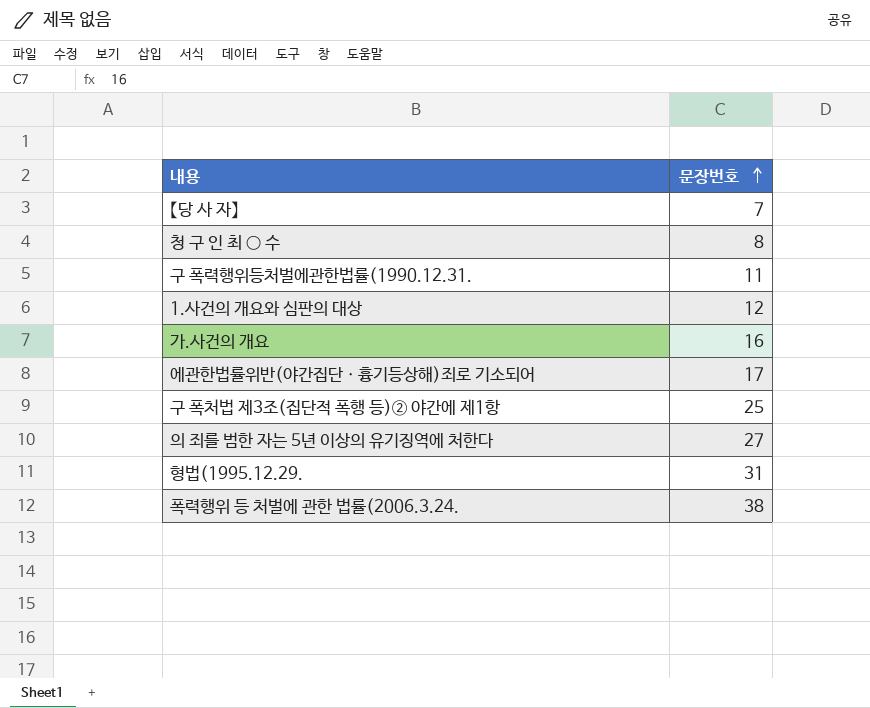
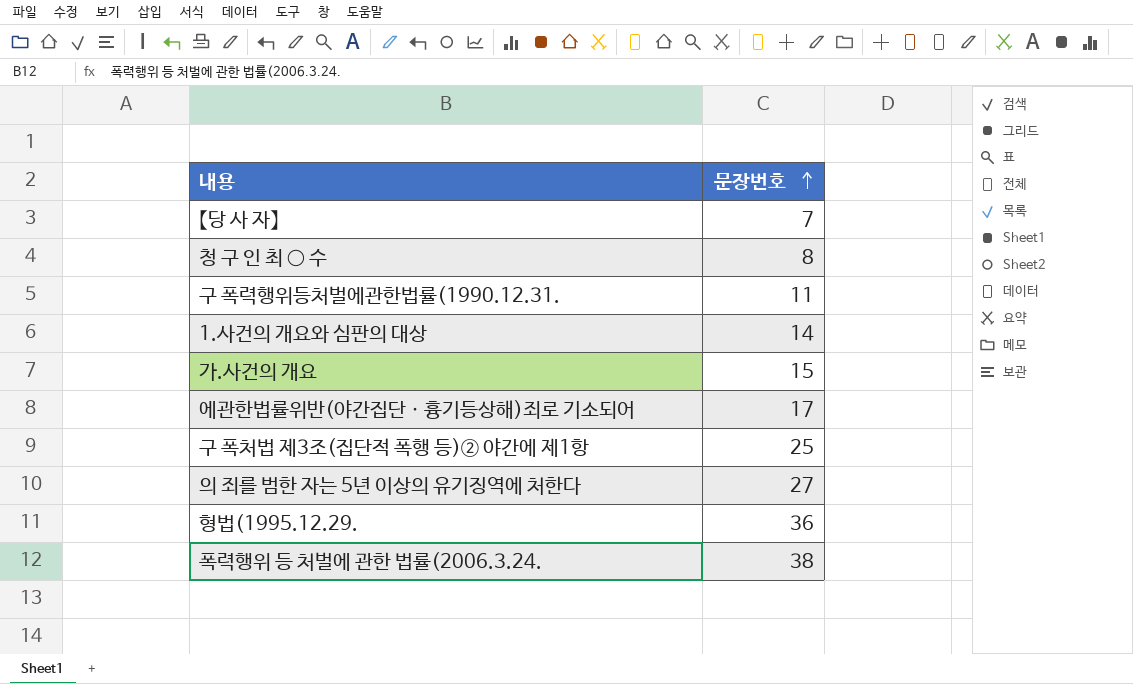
1.사건의 개요와 심판의 대상 | 문장번호: 12 -> 14
가.사건의 개요 | 문장번호: 16 -> 15
형법(1995.12.29. | 문장번호: 31 -> 36

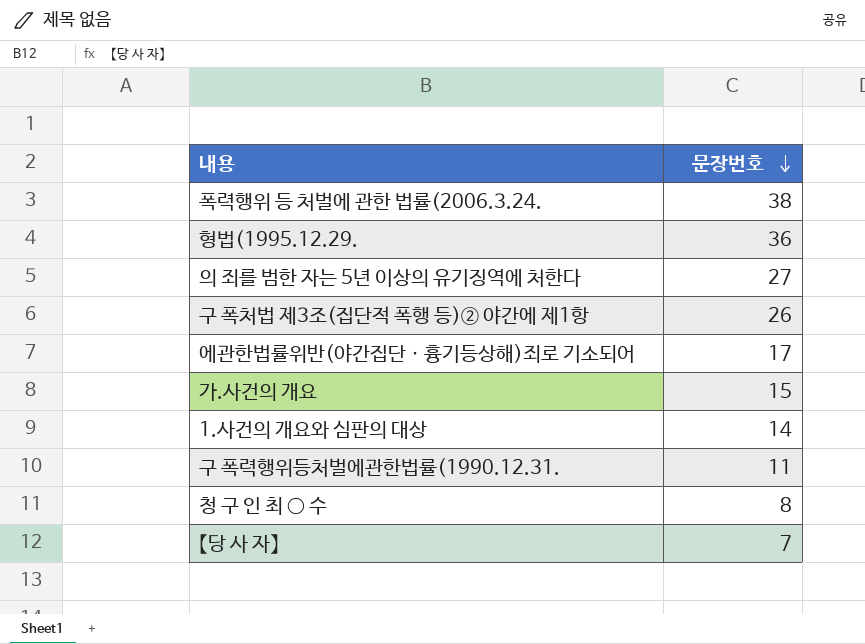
row order: 문장번호 ascending -> 문장번호 descending
구 폭처법 제3조(집단적 폭행 등)② 야간에 제1항 | 문장번호: 25 -> 26

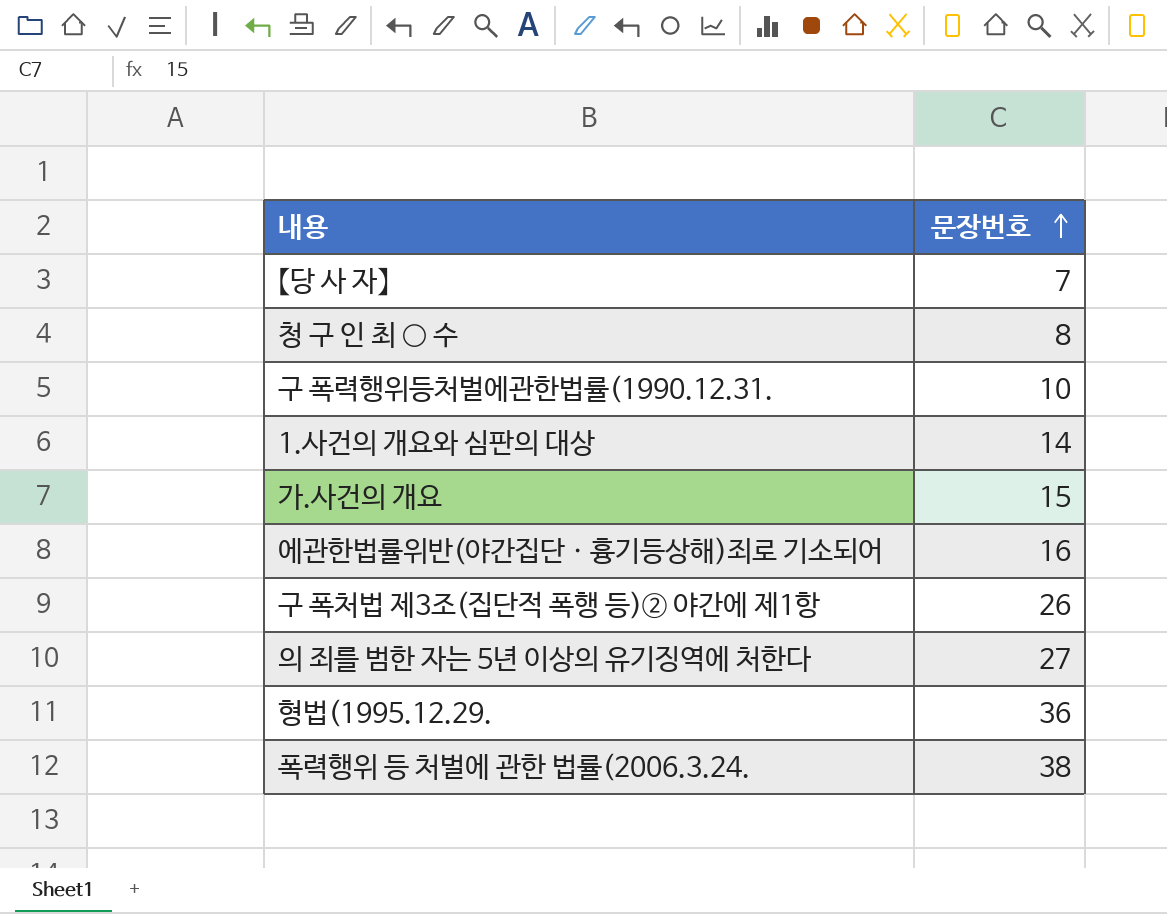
row order: 문장번호 descending -> 문장번호 ascending
구 폭력행위등처벌에관한법률(1990.12.31. | 문장번호: 11 -> 10
에관한법률위반(야간집단ㆍ흉기등상해)죄로 기소되어 | 문장번호: 17 -> 16

